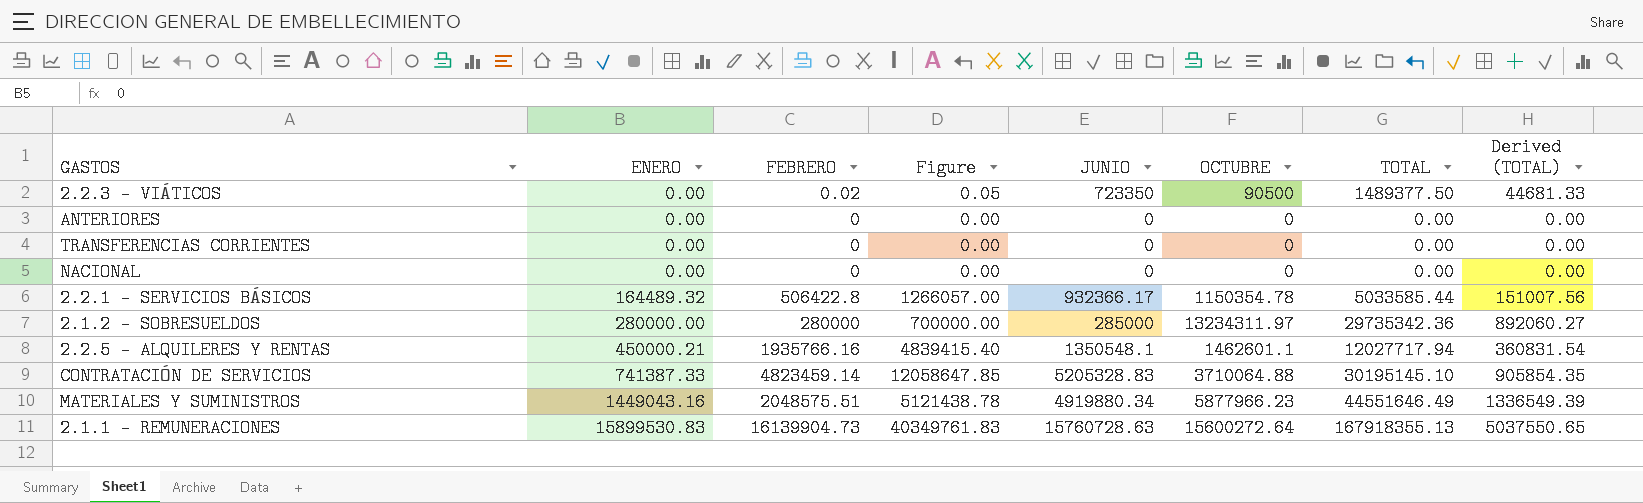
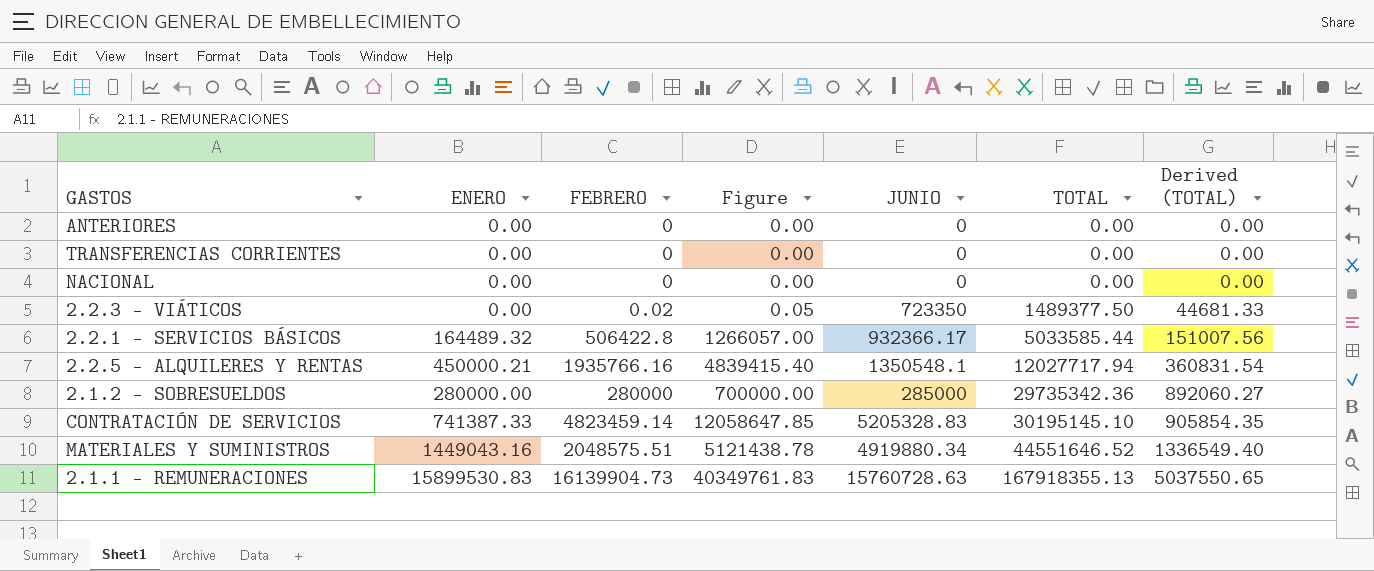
row order: ENERO ascending -> TOTAL ascending
column OCTUBRE | position: 6 -> none
MATERIALES Y SUMINISTROS | TOTAL: 44551646.49 -> 44551646.52
MATERIALES Y SUMINISTROS | Derived (TOTAL): 1336549.39 -> 1336549.40

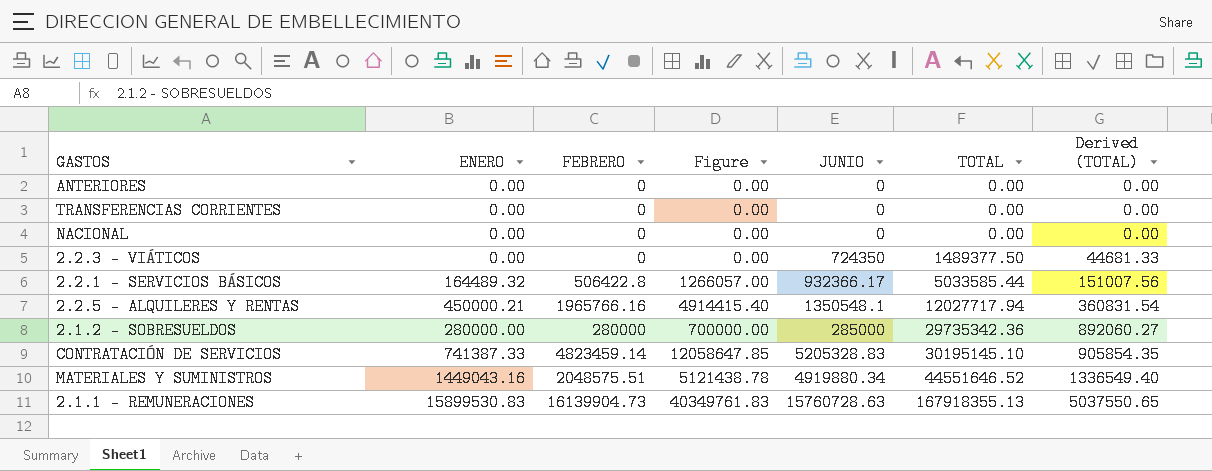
2.2.3 - VIÁTICOS | FEBRERO: 0.02 -> 0
2.2.3 - VIÁTICOS | Figure: 0.05 -> 0.00
2.2.3 - VIÁTICOS | JUNIO: 723350 -> 724350
2.2.5 - ALQUILERES Y RENTAS | FEBRERO: 1935766.16 -> 1965766.16
2.2.5 - ALQUILERES Y RENTAS | Figure: 4839415.40 -> 4914415.40

